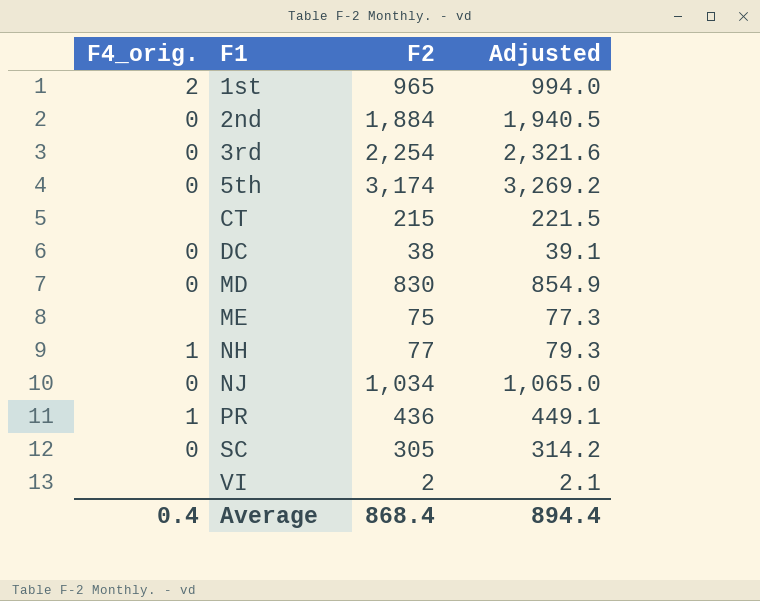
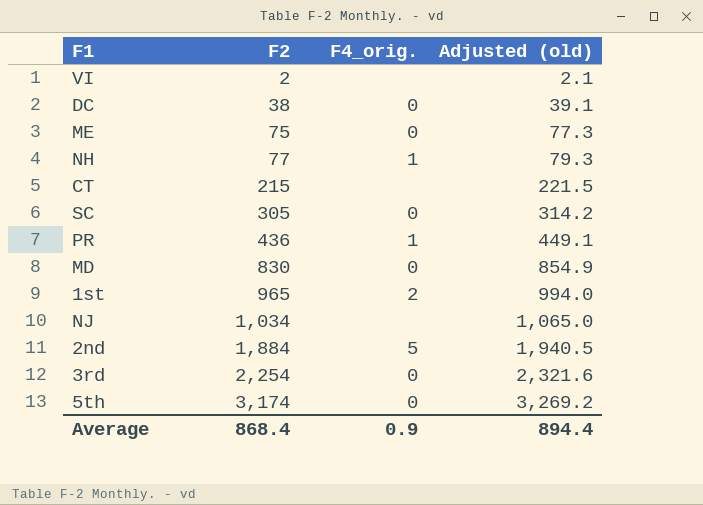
row order: F1 ascending -> F2 ascending
column F4_orig. | position: 1 -> 3
column name: Adjusted -> Adjusted (old)
ME | F4_orig.: none -> 0
NJ | F4_orig.: 0 -> none
2nd | F4_orig.: 0 -> 5
Average | F4_orig.: 0.4 -> 0.9

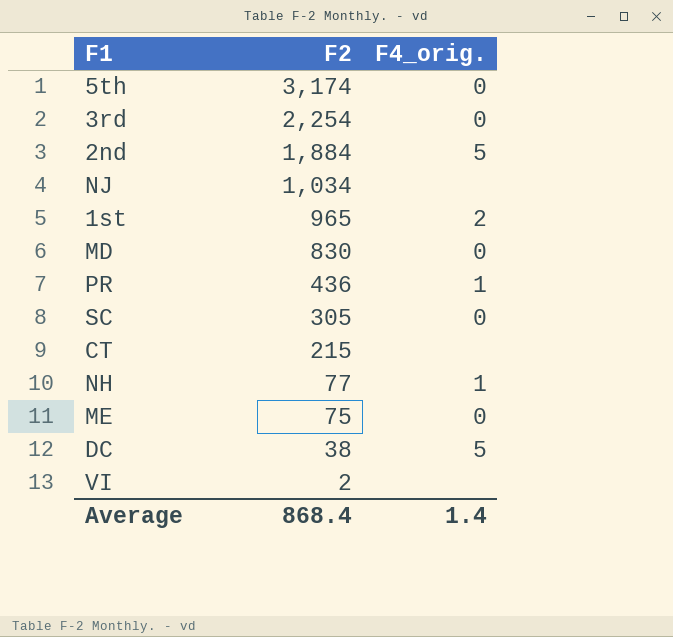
row order: F2 ascending -> F2 descending
column Adjusted (old) | formula: [F2] * 1.03 -> none
DC | F4_orig.: 0 -> 5
Average | F4_orig.: 0.9 -> 1.4

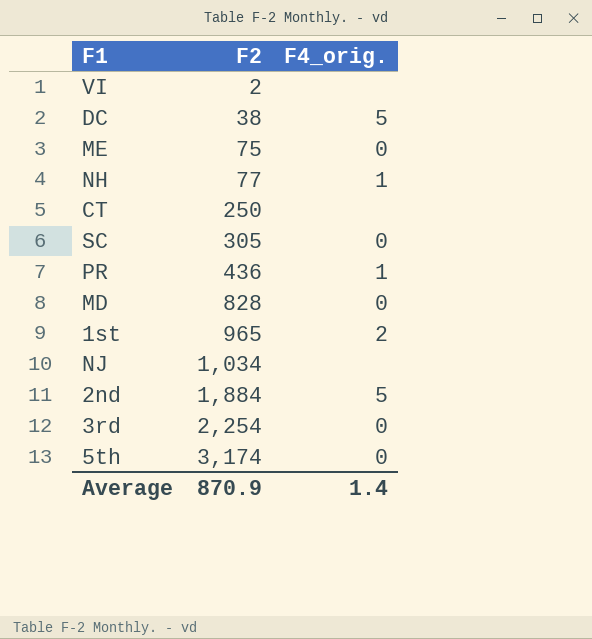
row order: F2 descending -> F2 ascending
CT | F2: 215 -> 250
MD | F2: 830 -> 828
Average | F2: 868.4 -> 870.9

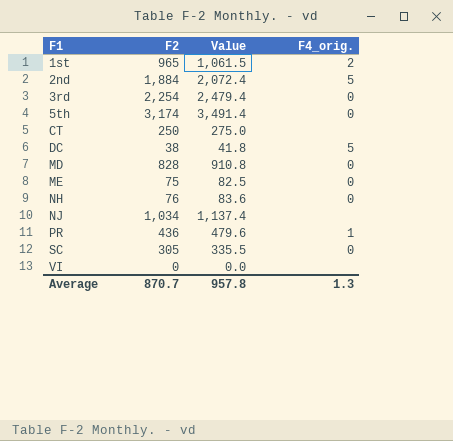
row order: F2 ascending -> F1 ascending
column Value | formula: none -> [F2] * 1.1
NH | F2: 77 -> 76
NH | F4_orig.: 1 -> 0
VI | F2: 2 -> 0
Average | F2: 870.9 -> 870.7
Average | F4_orig.: 1.4 -> 1.3

